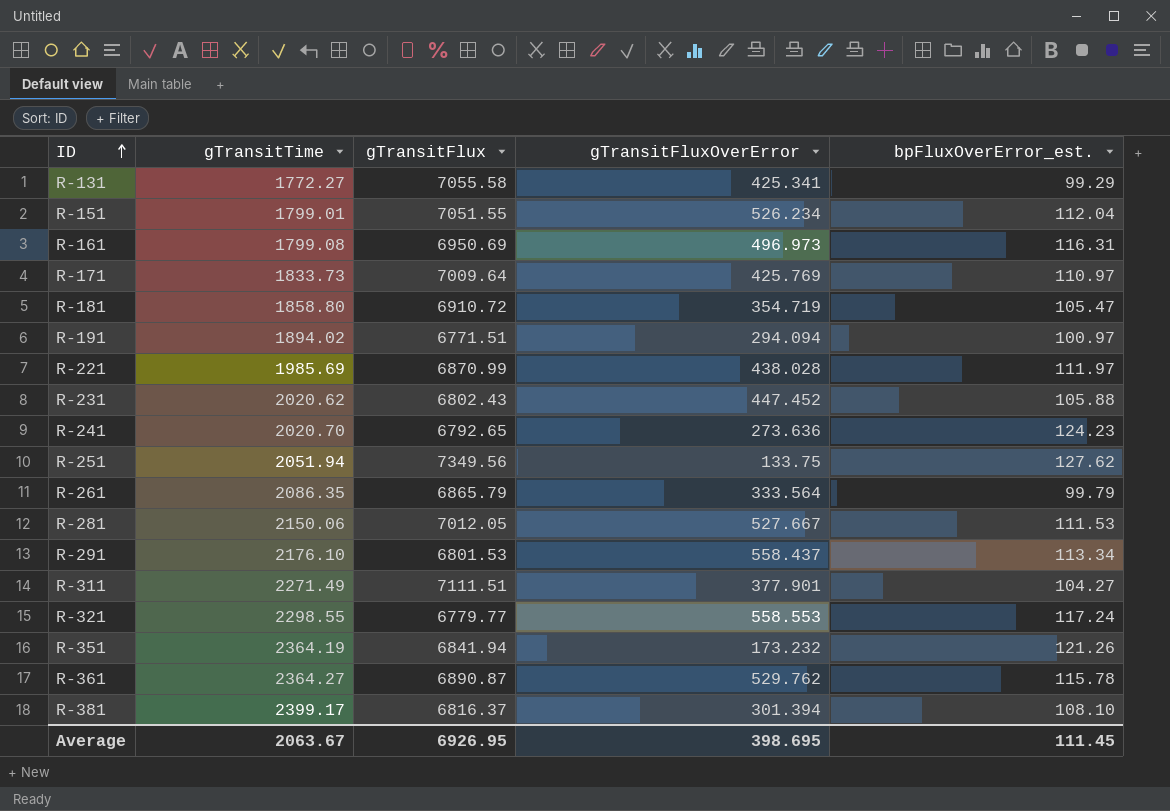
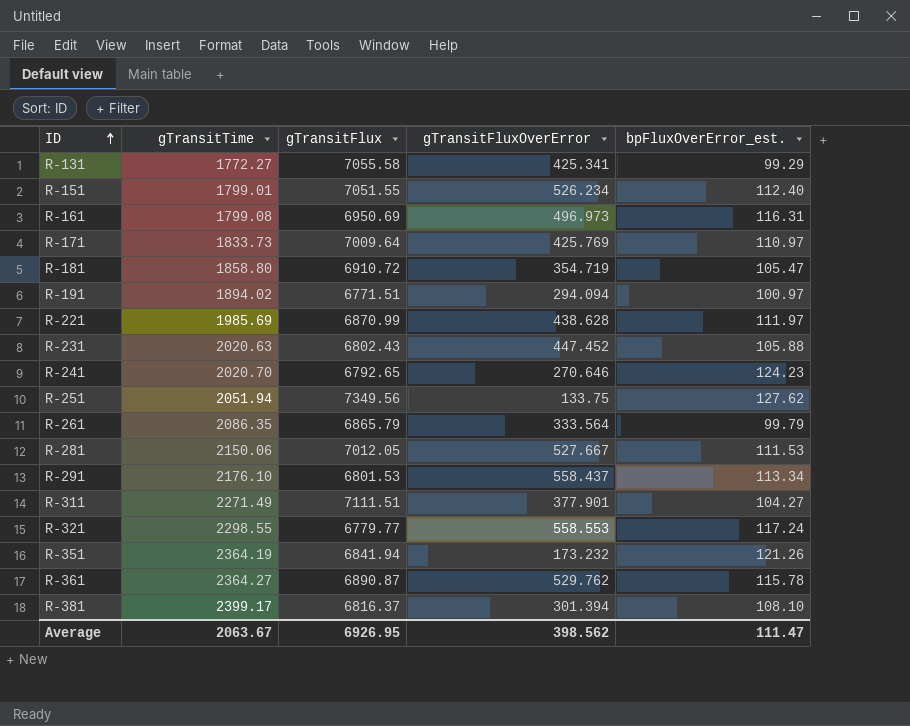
R-151 | bpFluxOverError_est.: 112.04 -> 112.40
R-221 | gTransitFluxOverError: 438.028 -> 438.628
R-231 | gTransitTime: 2020.62 -> 2020.63
R-241 | gTransitFluxOverError: 273.636 -> 270.646
Average | gTransitFluxOverError: 398.695 -> 398.562
Average | bpFluxOverError_est.: 111.45 -> 111.47

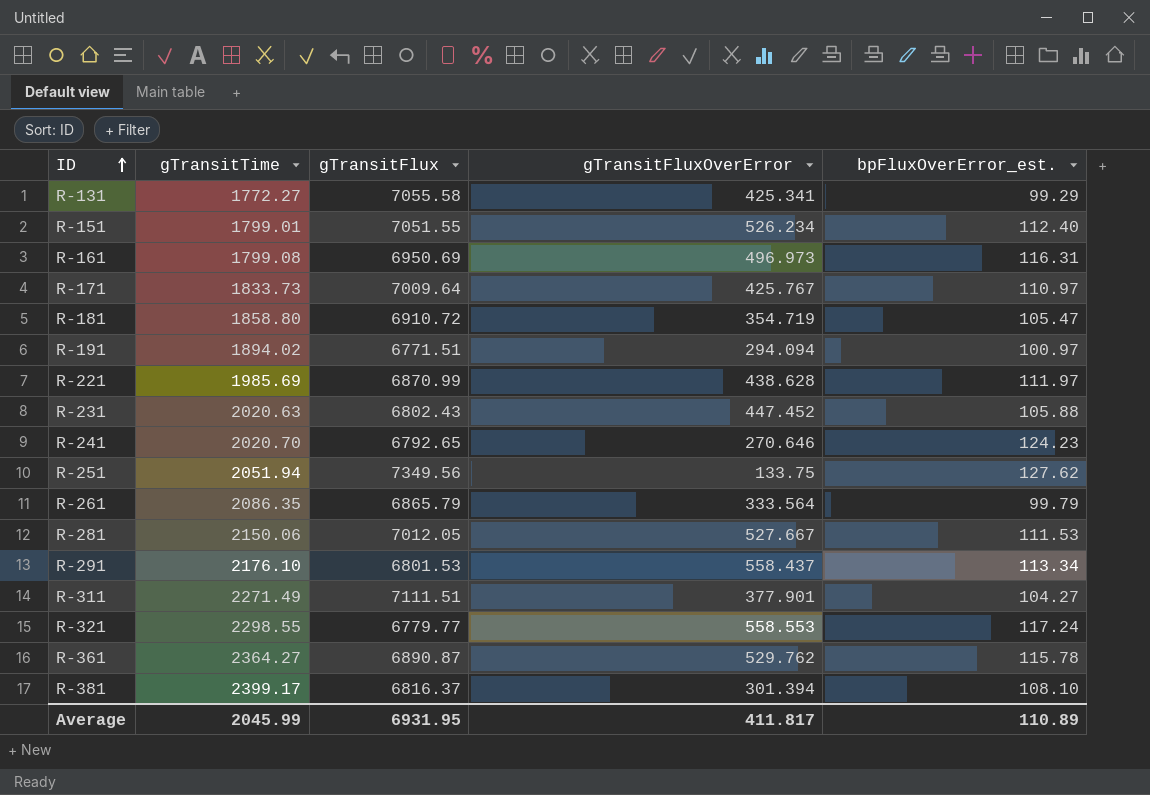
row R-351: 2364.19 | 6841.94 | 173.232 | 121.26 -> none
R-171 | gTransitFluxOverError: 425.769 -> 425.767
Average | gTransitTime: 2063.67 -> 2045.99
Average | gTransitFlux: 6926.95 -> 6931.95
Average | gTransitFluxOverError: 398.562 -> 411.817
Average | bpFluxOverError_est.: 111.47 -> 110.89

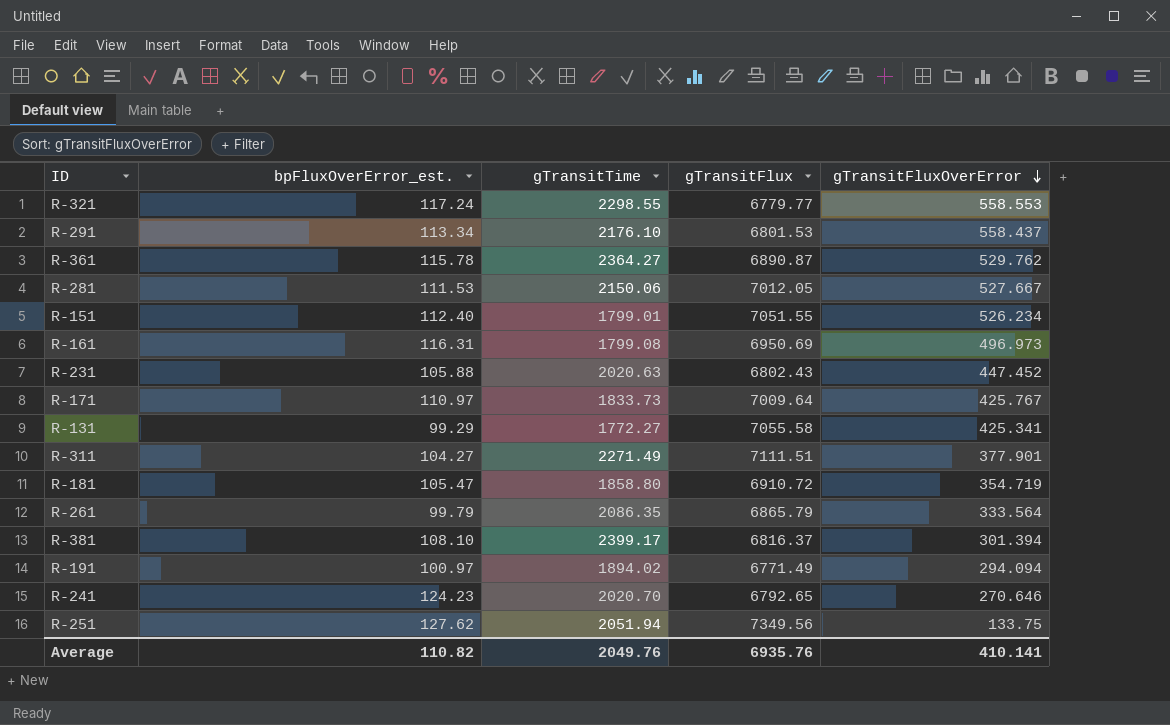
row order: ID ascending -> gTransitFluxOverError descending
column bpFluxOverError_est. | position: 5 -> 2
row R-221: 1985.69 | 6870.99 | 438.628 | 111.97 -> none
R-191 | gTransitFlux: 6771.51 -> 6771.49
Average | bpFluxOverError_est.: 110.89 -> 110.82
Average | gTransitTime: 2045.99 -> 2049.76
Average | gTransitFlux: 6931.95 -> 6935.76
Average | gTransitFluxOverError: 411.817 -> 410.141

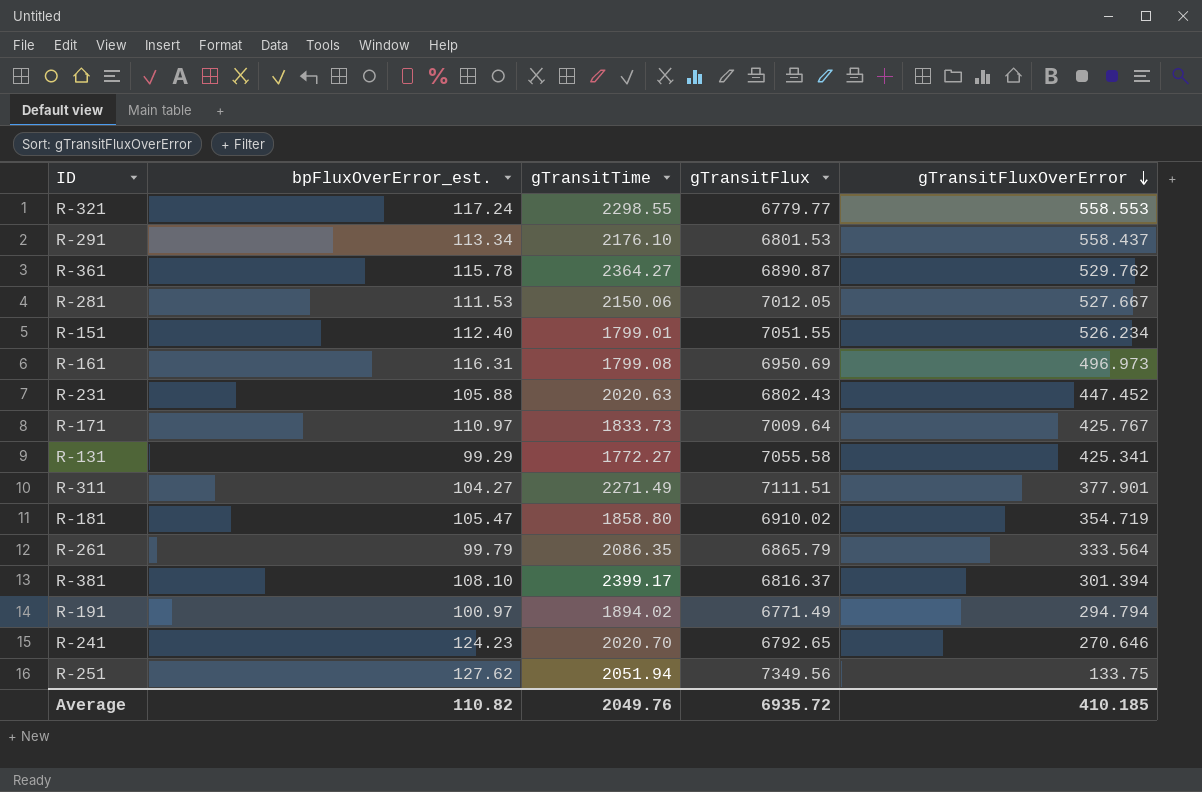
R-181 | gTransitFlux: 6910.72 -> 6910.02
R-191 | gTransitFluxOverError: 294.094 -> 294.794
Average | gTransitFlux: 6935.76 -> 6935.72
Average | gTransitFluxOverError: 410.141 -> 410.185

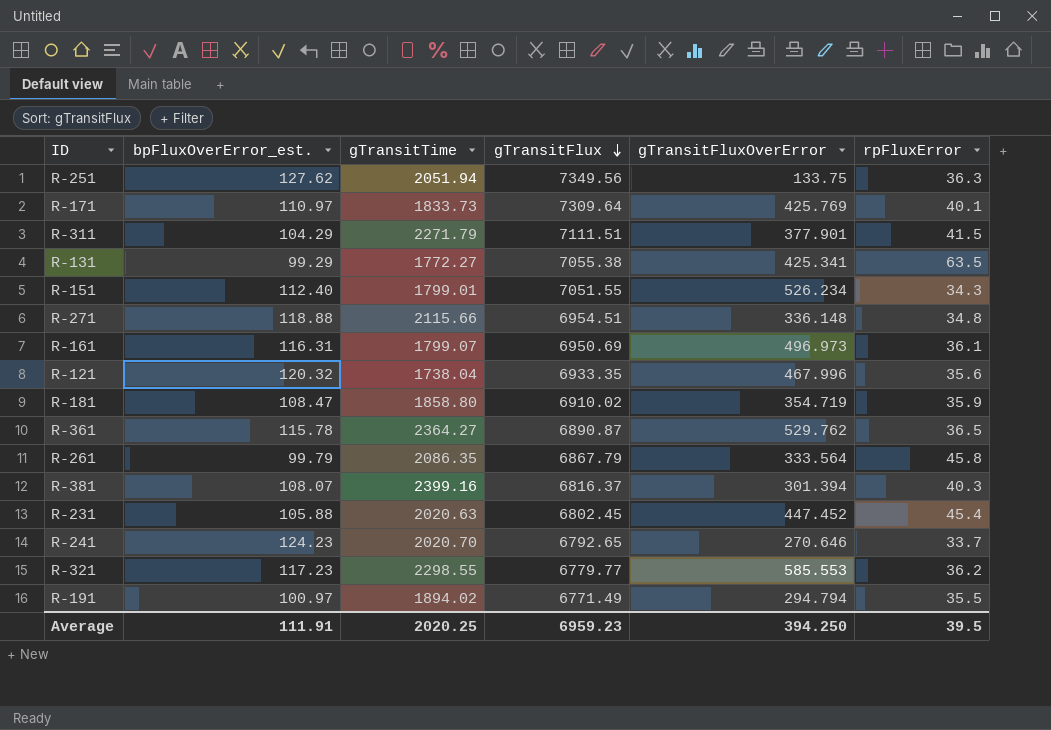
row order: gTransitFluxOverError descending -> gTransitFlux descending
column rpFluxError | position: none -> 6
row R-291: 113.34 | 2176.10 | 6801.53 | 558.437 -> none
row R-281: 111.53 | 2150.06 | 7012.05 | 527.667 -> none
R-171 | gTransitFlux: 7009.64 -> 7309.64
R-171 | gTransitFluxOverError: 425.767 -> 425.769
R-311 | bpFluxOverError_est.: 104.27 -> 104.29
R-311 | gTransitTime: 2271.49 -> 2271.79
R-131 | gTransitFlux: 7055.58 -> 7055.38
row R-271: none -> 118.88 | 2115.66 | 6954.51 | 336.148 | 34.8
R-161 | gTransitTime: 1799.08 -> 1799.07
row R-121: none -> 120.32 | 1738.04 | 6933.35 | 467.996 | 35.6
R-181 | bpFluxOverError_est.: 105.47 -> 108.47
R-261 | gTransitFlux: 6865.79 -> 6867.79
R-381 | bpFluxOverError_est.: 108.10 -> 108.07
R-381 | gTransitTime: 2399.17 -> 2399.16
R-231 | gTransitFlux: 6802.43 -> 6802.45
R-321 | bpFluxOverError_est.: 117.24 -> 117.23
R-321 | gTransitFluxOverError: 558.553 -> 585.553
Average | bpFluxOverError_est.: 110.82 -> 111.91
Average | gTransitTime: 2049.76 -> 2020.25
Average | gTransitFlux: 6935.72 -> 6959.23
Average | gTransitFluxOverError: 410.185 -> 394.250

